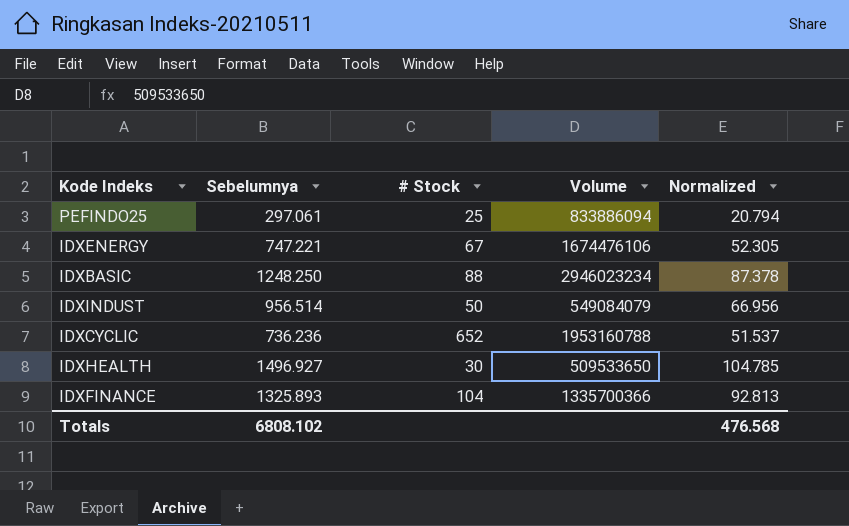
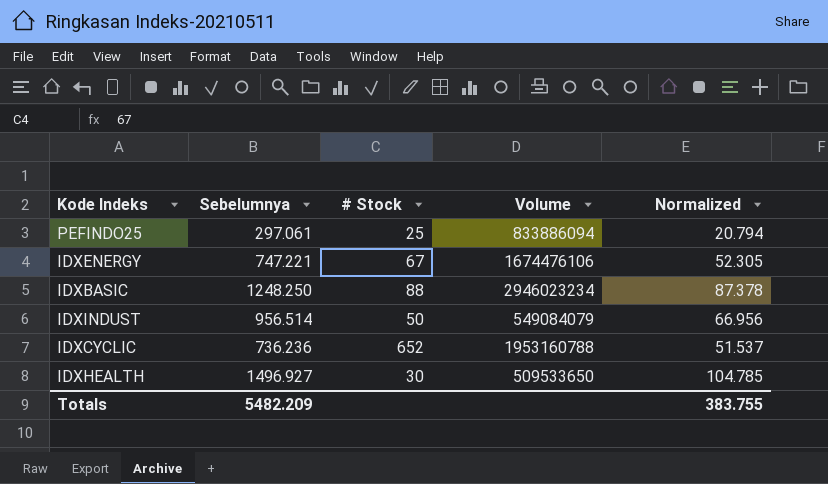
row IDXFINANCE: 1325.893 | 104 | 1335700366 | 92.813 -> none
Totals | Sebelumnya: 6808.102 -> 5482.209
Totals | Normalized: 476.568 -> 383.755

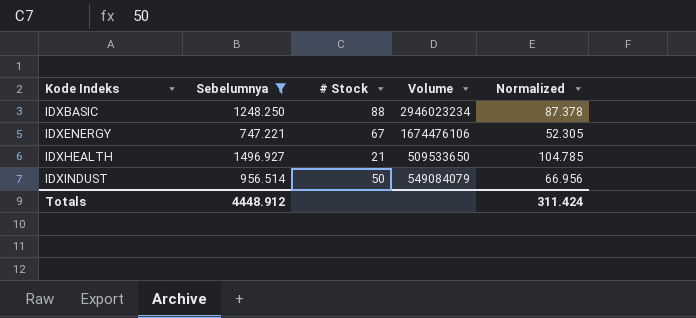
filter: none -> Sebelumnya >= 747.221
row order: none -> Kode Indeks ascending
IDXHEALTH | # Stock: 30 -> 21
Totals | Sebelumnya: 5482.209 -> 4448.912
Totals | Normalized: 383.755 -> 311.424

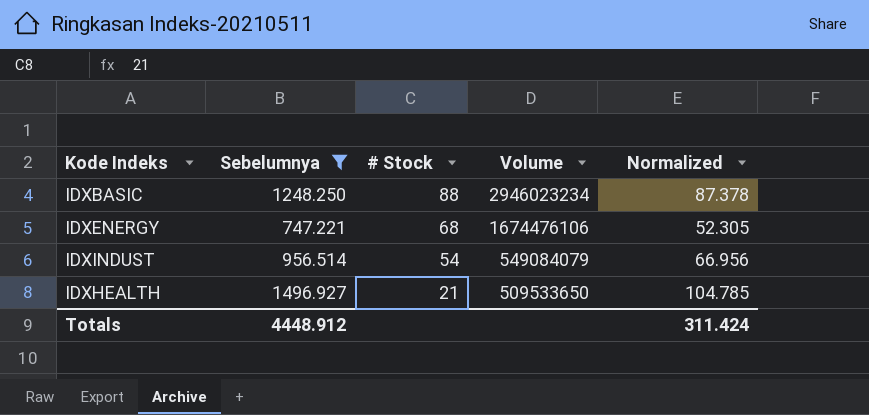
row order: Kode Indeks ascending -> # Stock descending
IDXENERGY | # Stock: 67 -> 68
IDXINDUST | # Stock: 50 -> 54

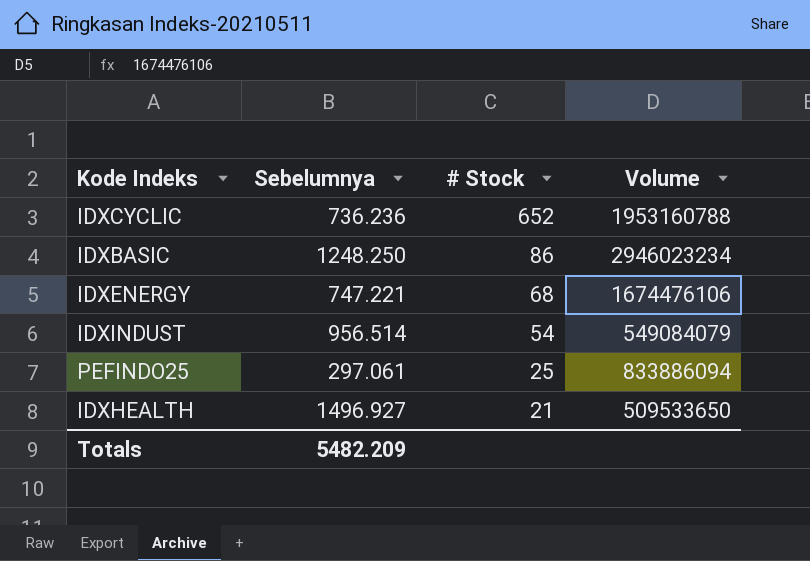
filter: Sebelumnya >= 747.221 -> none
column Normalized | formula: [Sebelumnya] * 0.07 -> none
IDXBASIC | # Stock: 88 -> 86
Totals | Sebelumnya: 4448.912 -> 5482.209

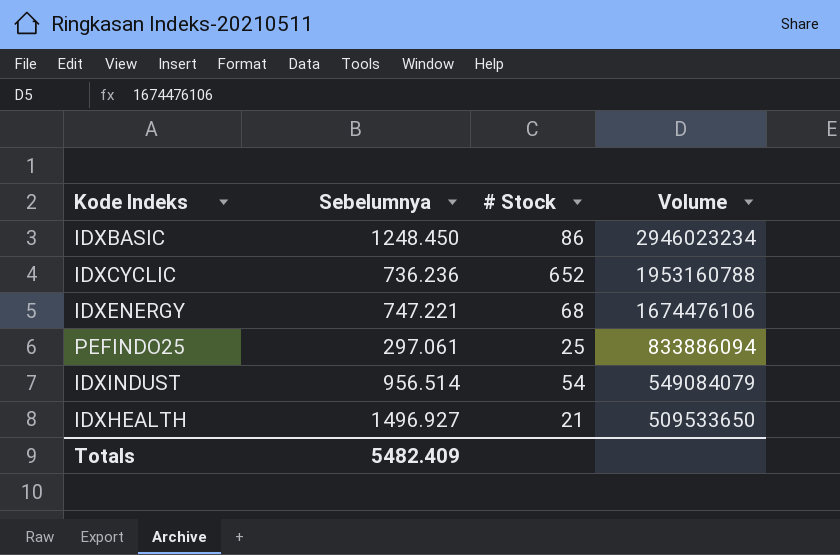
row order: # Stock descending -> Volume descending
IDXBASIC | Sebelumnya: 1248.250 -> 1248.450
Totals | Sebelumnya: 5482.209 -> 5482.409

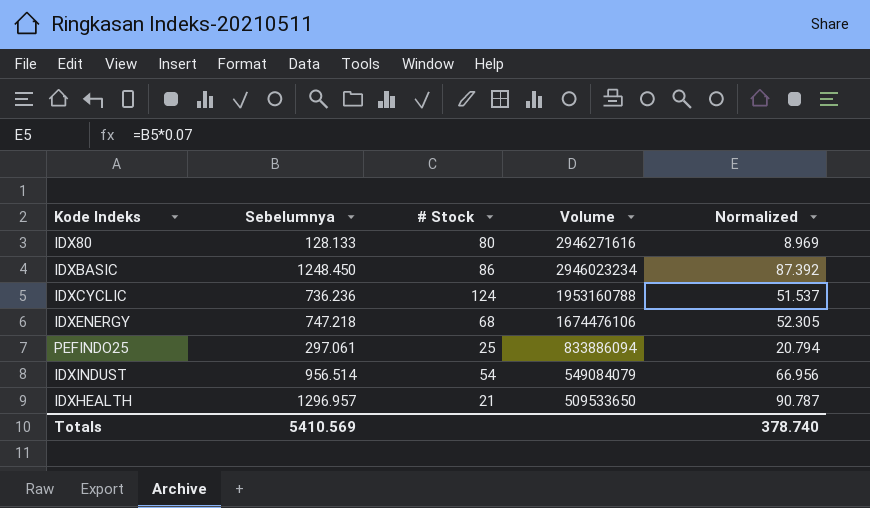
column Normalized | formula: none -> [Sebelumnya] * 0.07
row IDX80: none -> 128.133 | 80 | 2946271616 | 8.969
IDXCYCLIC | # Stock: 652 -> 124
IDXENERGY | Sebelumnya: 747.221 -> 747.218
IDXHEALTH | Sebelumnya: 1496.927 -> 1296.957
Totals | Sebelumnya: 5482.409 -> 5410.569

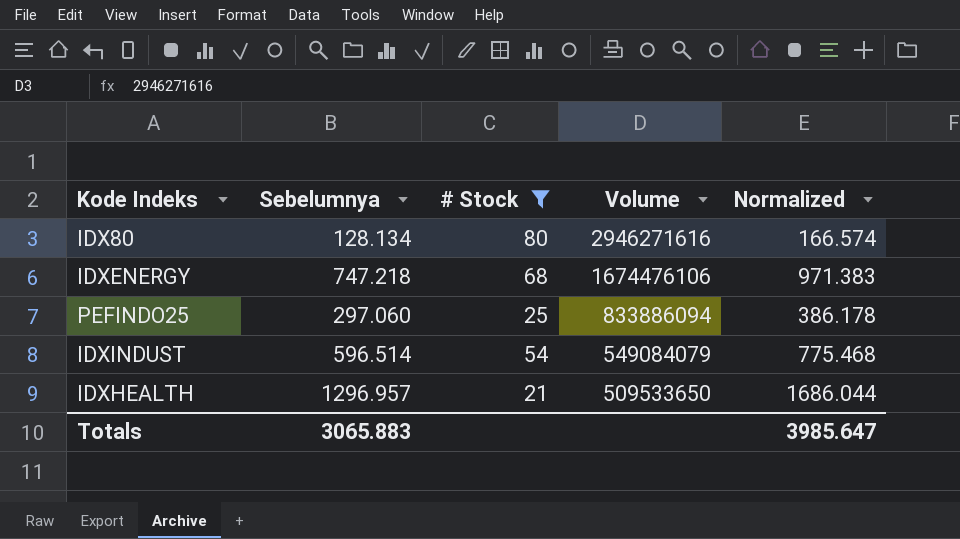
filter: none -> # Stock <= 80
column Normalized | formula: [Sebelumnya] * 0.07 -> [Sebelumnya] * 1.3
IDX80 | Sebelumnya: 128.133 -> 128.134
PEFINDO25 | Sebelumnya: 297.061 -> 297.060
IDXINDUST | Sebelumnya: 956.514 -> 596.514
Totals | Sebelumnya: 5410.569 -> 3065.883
Totals | Normalized: 378.740 -> 3985.647

